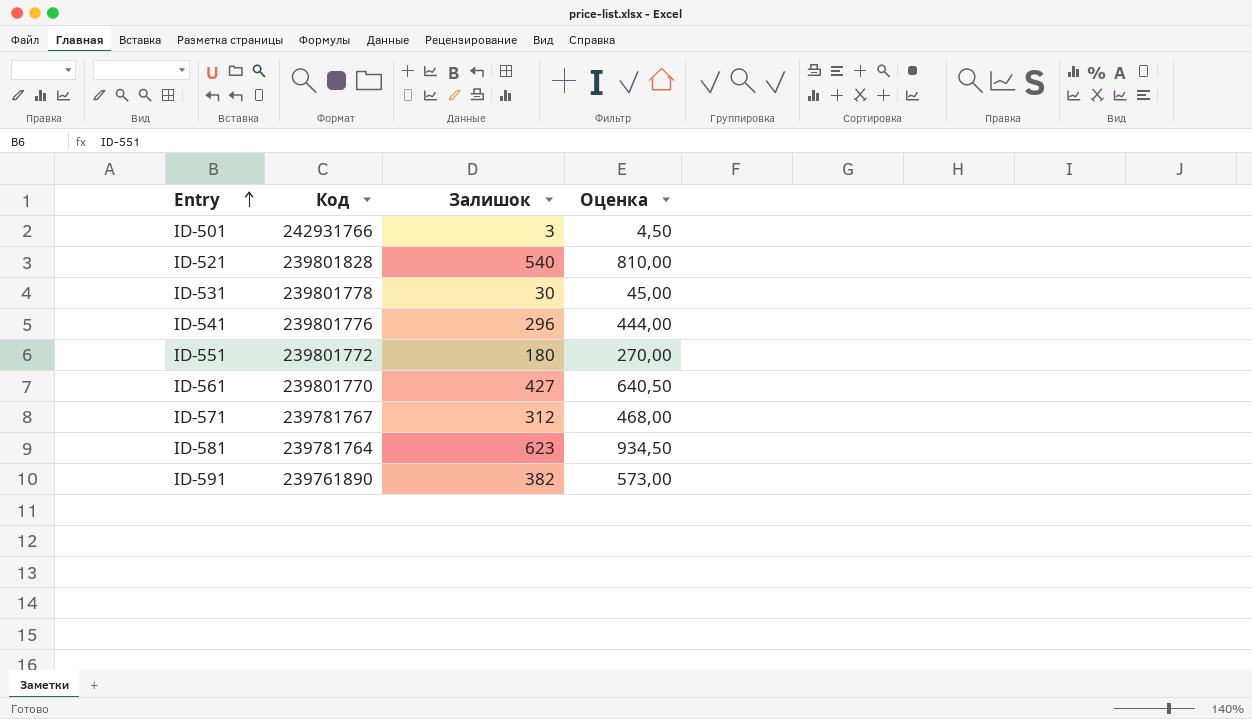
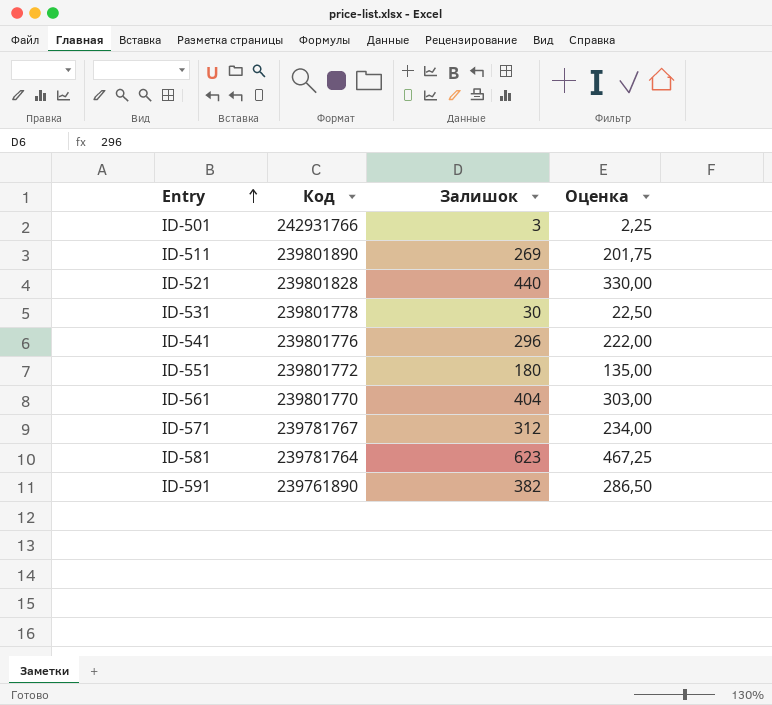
column Оценка | formula: [Залишок] * 1,5 -> [Залишок] * 0,75
row ID-511: none -> 239801890 | 269 | 201,75
ID-521 | Залишок: 540 -> 440
ID-561 | Залишок: 427 -> 404

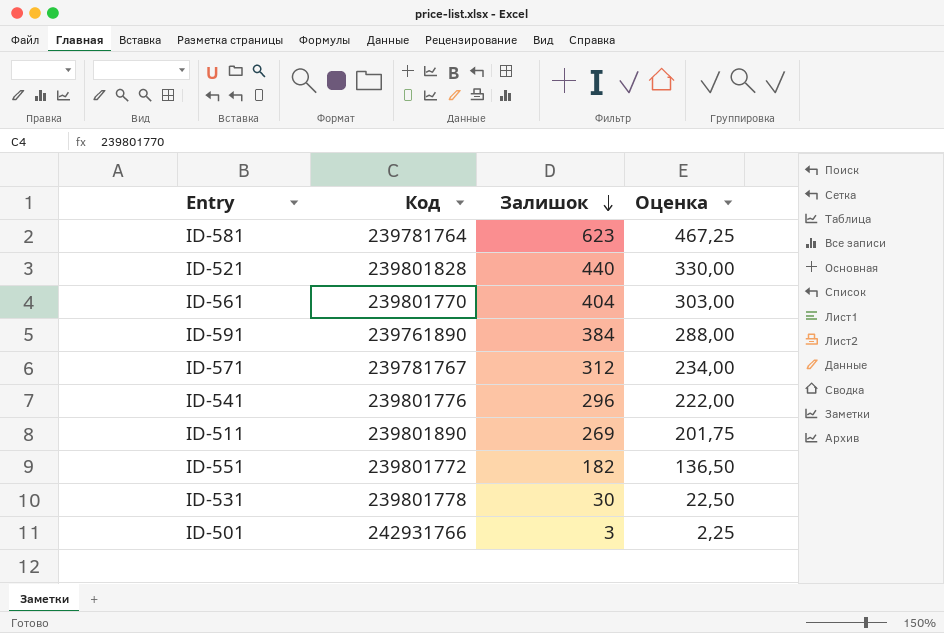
row order: Entry ascending -> Залишок descending
ID-591 | Залишок: 382 -> 384
ID-591 | Оценка: 286,50 -> 288,00
ID-551 | Залишок: 180 -> 182
ID-551 | Оценка: 135,00 -> 136,50

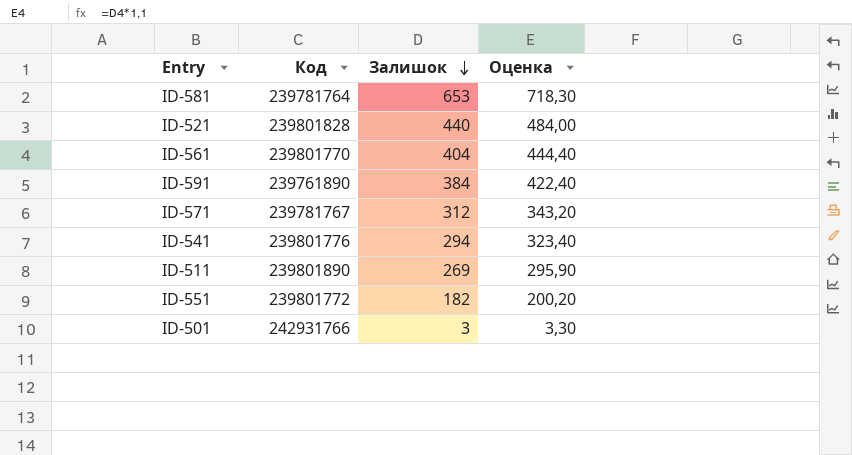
column Оценка | formula: [Залишок] * 0,75 -> [Залишок] * 1,1
row ID-531: 239801778 | 30 | 22,50 -> none
ID-581 | Залишок: 623 -> 653
ID-541 | Залишок: 296 -> 294

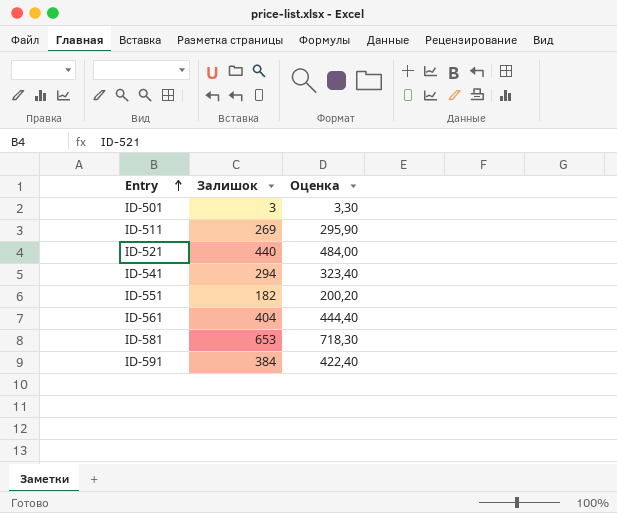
row order: Залишок descending -> Entry ascending
column Код | position: 2 -> none
row ID-571: 239781767 | 312 | 343,20 -> none

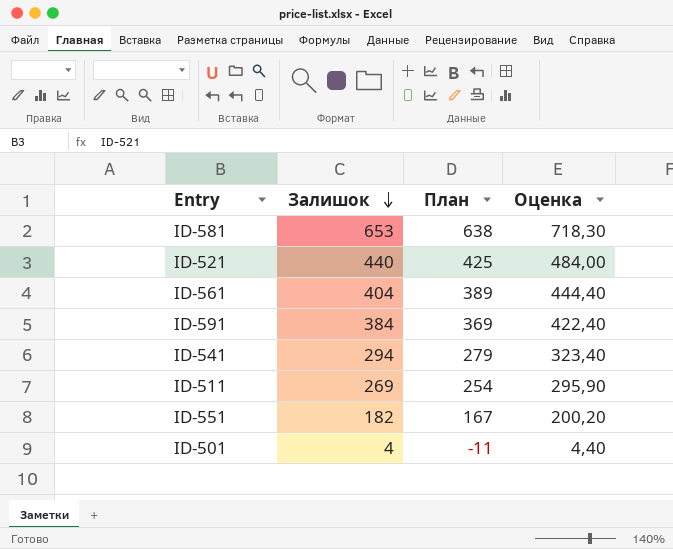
row order: Entry ascending -> Залишок descending
column План | formula: none -> [Залишок] - 15
ID-501 | Залишок: 3 -> 4
ID-501 | Оценка: 3,30 -> 4,40

